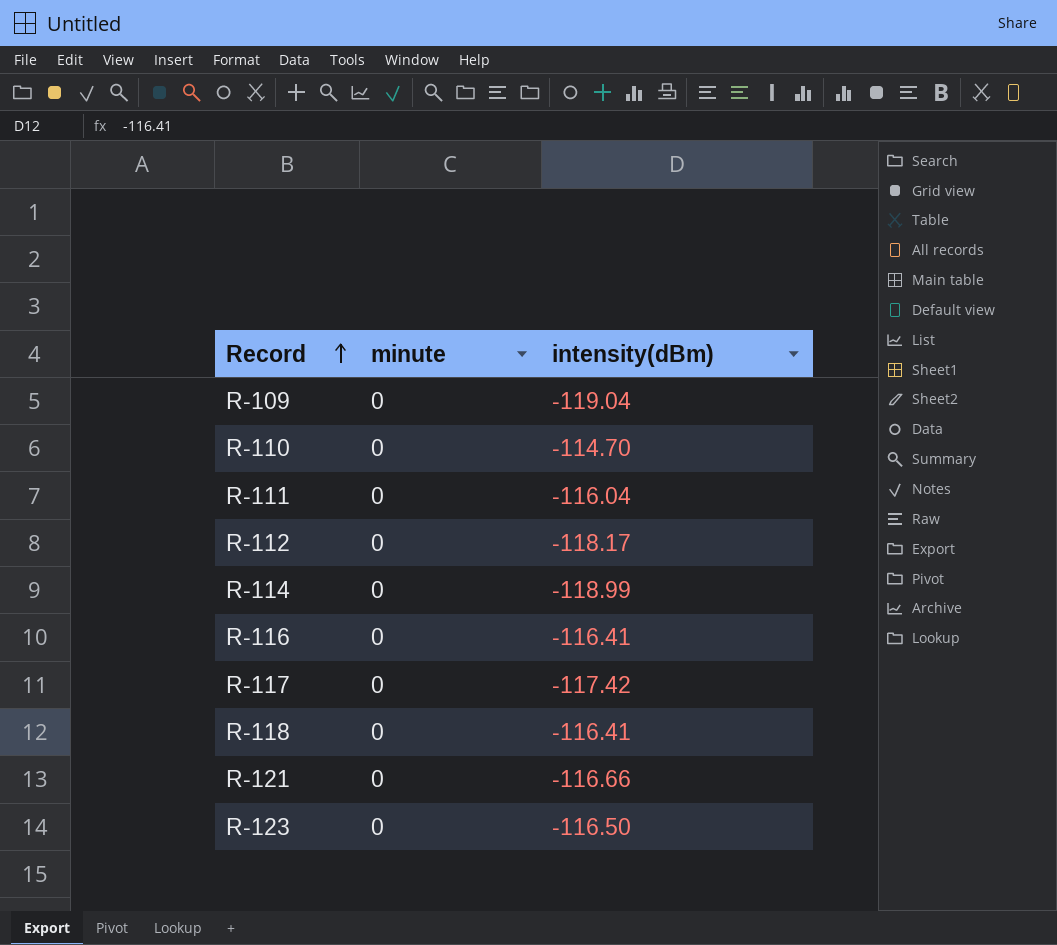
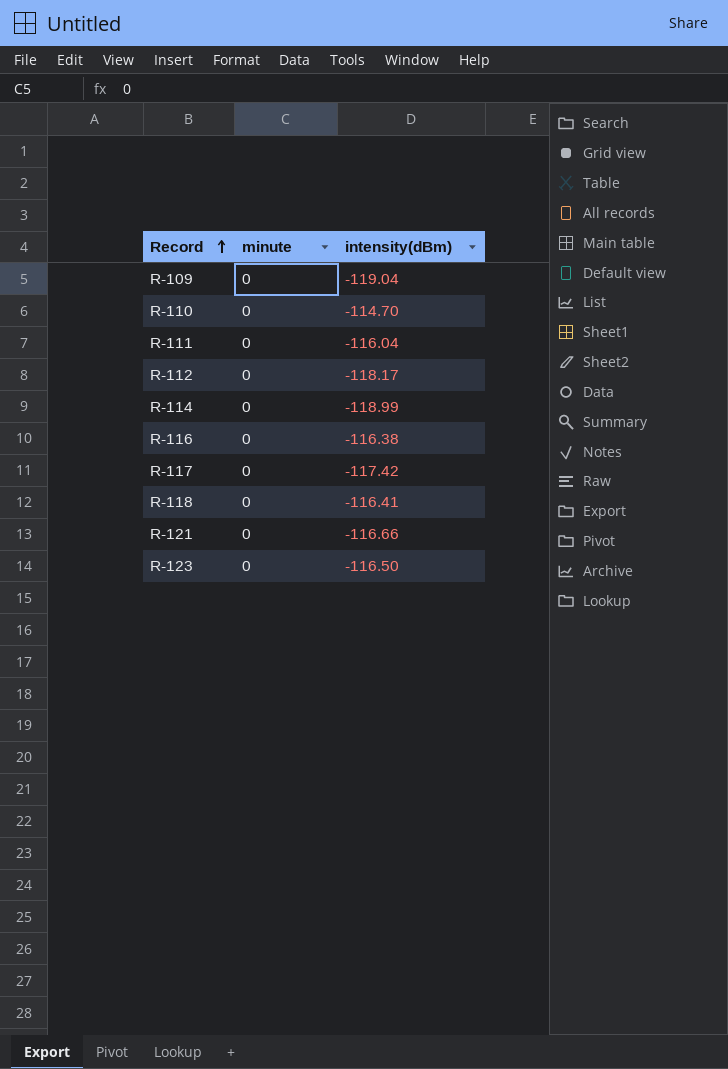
R-116 | intensity(dBm): -116.41 -> -116.38

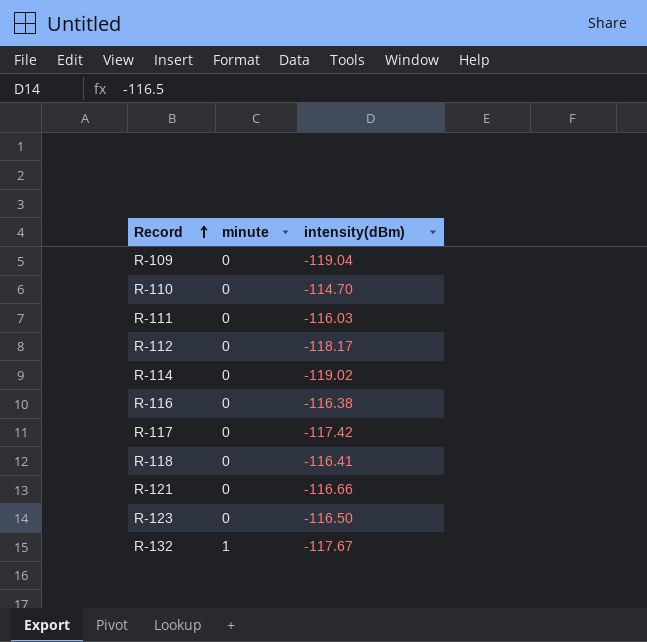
R-111 | intensity(dBm): -116.04 -> -116.03
R-114 | intensity(dBm): -118.99 -> -119.02
row R-132: none -> 1 | -117.67

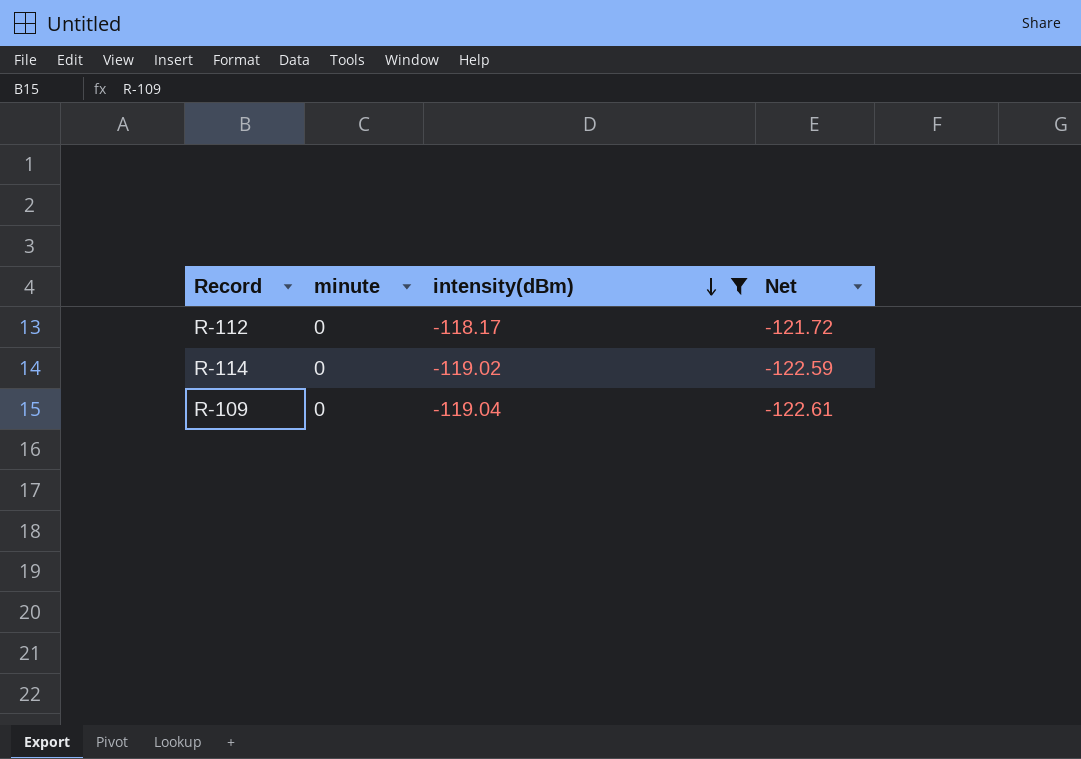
filter: none -> intensity(dBm) <= -118.17
row order: Record ascending -> intensity(dBm) descending
column Net | formula: none -> [intensity(dBm)] * 1.03

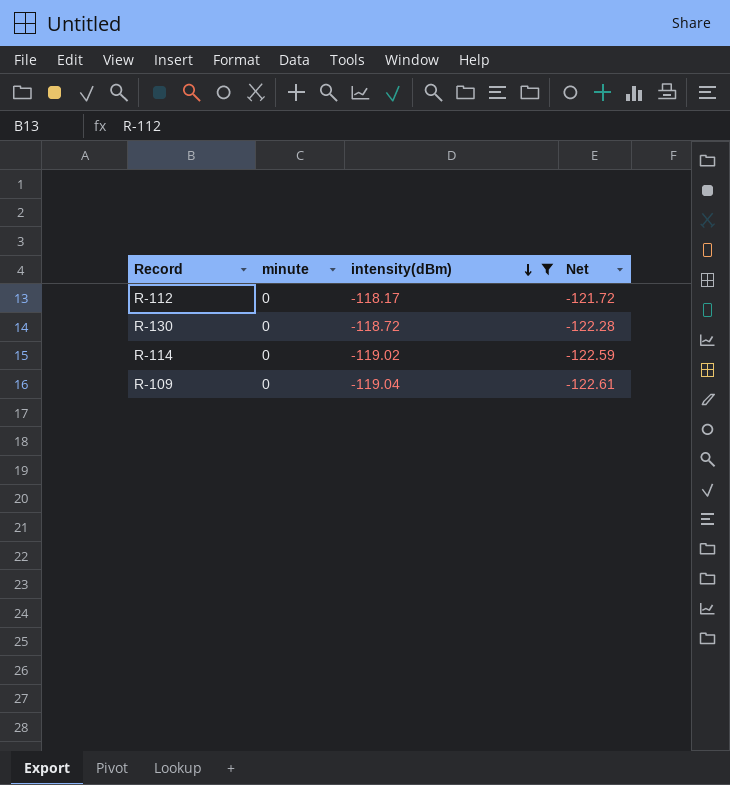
row R-130: none -> 0 | -118.72 | -122.28

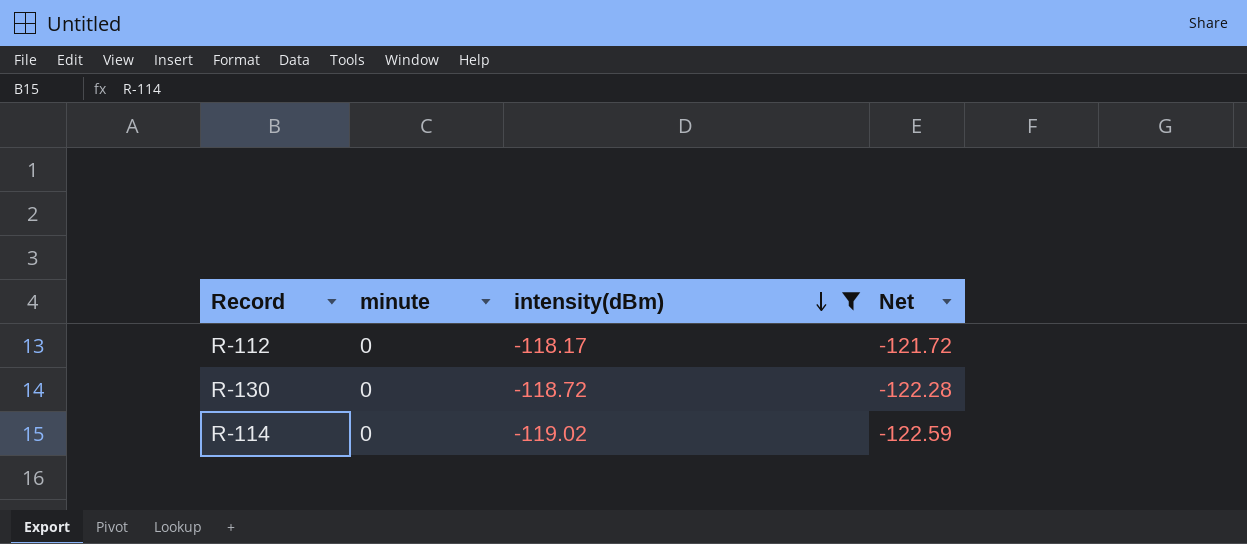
row R-109: 0 | -119.04 | -122.61 -> none

